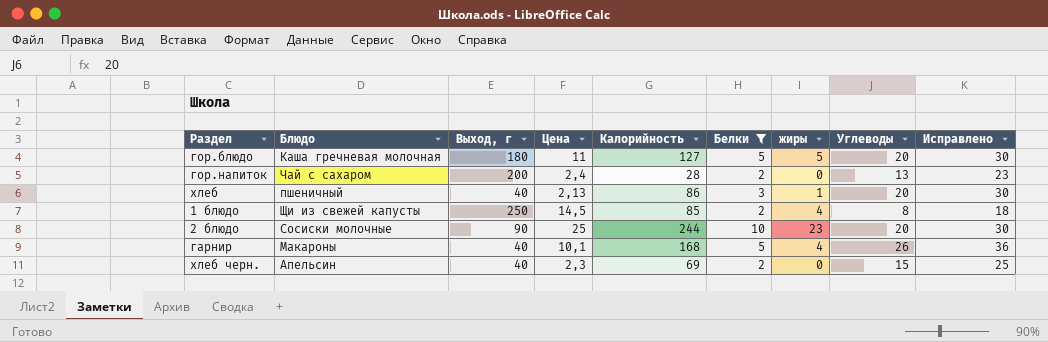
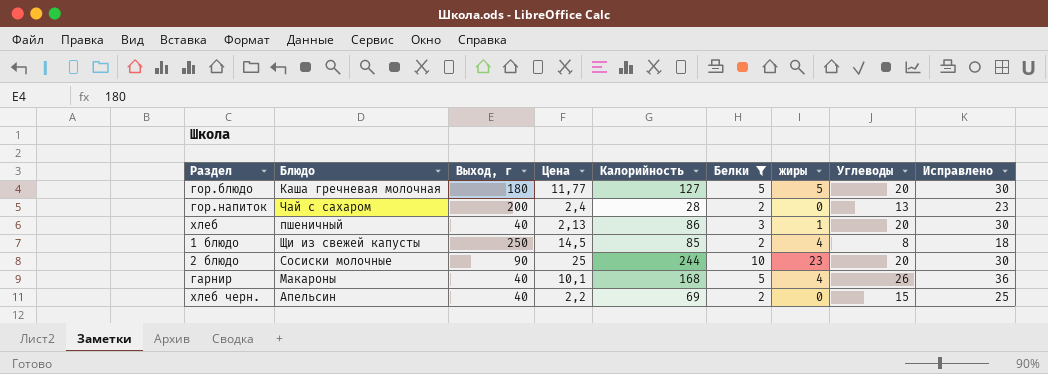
гор.блюдо | Цена: 11 -> 11,77
хлеб черн. | Цена: 2,3 -> 2,2

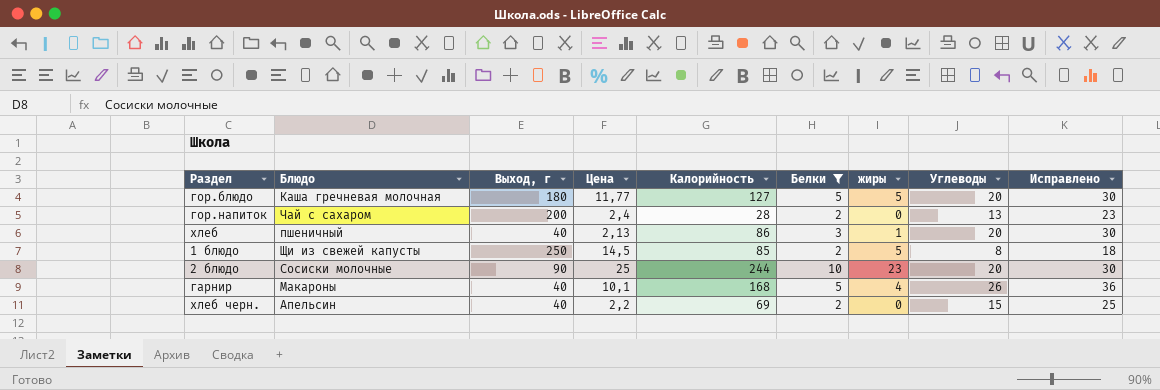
1 блюдо | жиры: 4 -> 5

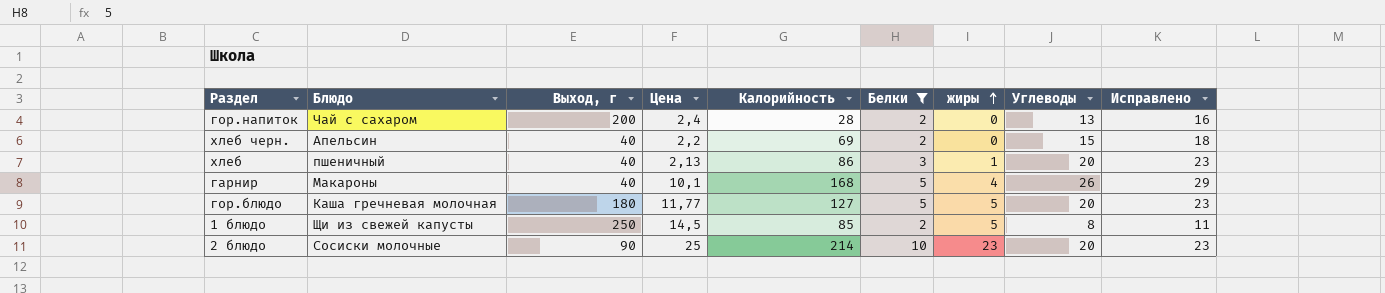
row order: none -> жиры ascending
column Исправлено | formula: [Углеводы] + 10 -> [Углеводы] + 3
2 блюдо | Калорийность: 244 -> 214

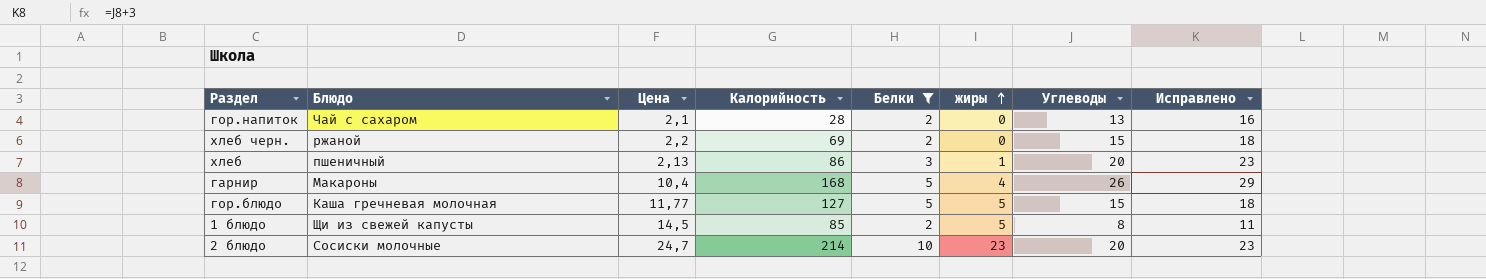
column Выход, г | position: 3 -> none
гор.напиток | Цена: 2,4 -> 2,1
хлеб черн. | Блюдо: Апельсин -> ржаной
гарнир | Цена: 10,1 -> 10,4
гор.блюдо | Углеводы: 20 -> 15
гор.блюдо | Исправлено: 23 -> 18
2 блюдо | Цена: 25 -> 24,7

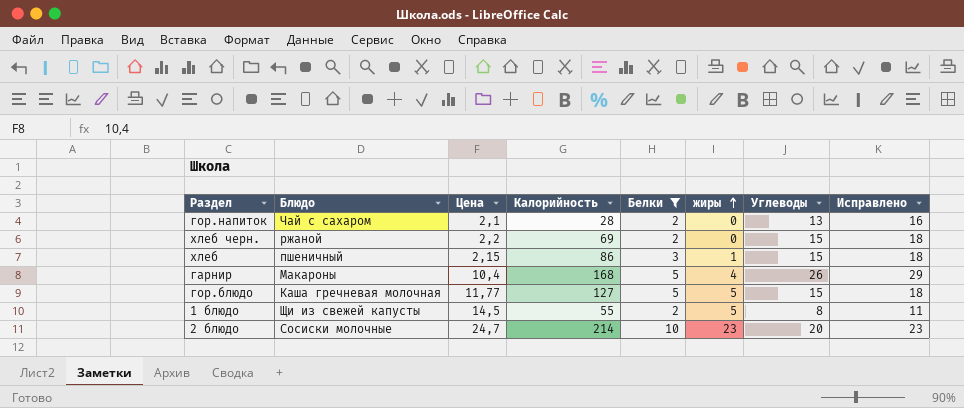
хлеб | Цена: 2,13 -> 2,15
хлеб | Углеводы: 20 -> 15
хлеб | Исправлено: 23 -> 18
1 блюдо | Калорийность: 85 -> 55

